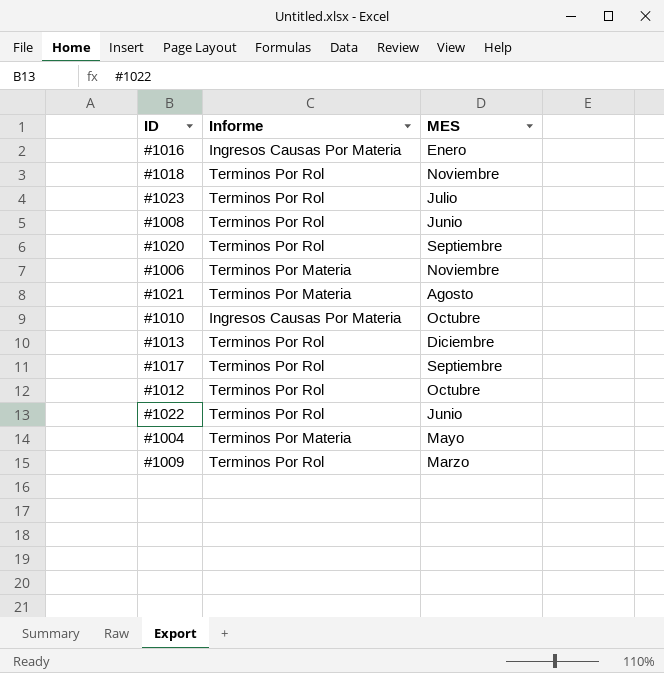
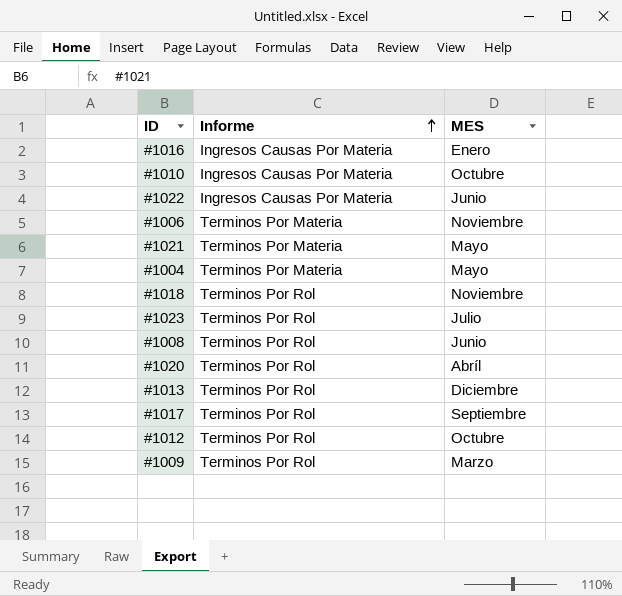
row order: none -> Informe ascending
#1022 | Informe: Terminos Por Rol -> Ingresos Causas Por Materia
#1021 | MES: Agosto -> Mayo
#1020 | MES: Septiembre -> Abríl

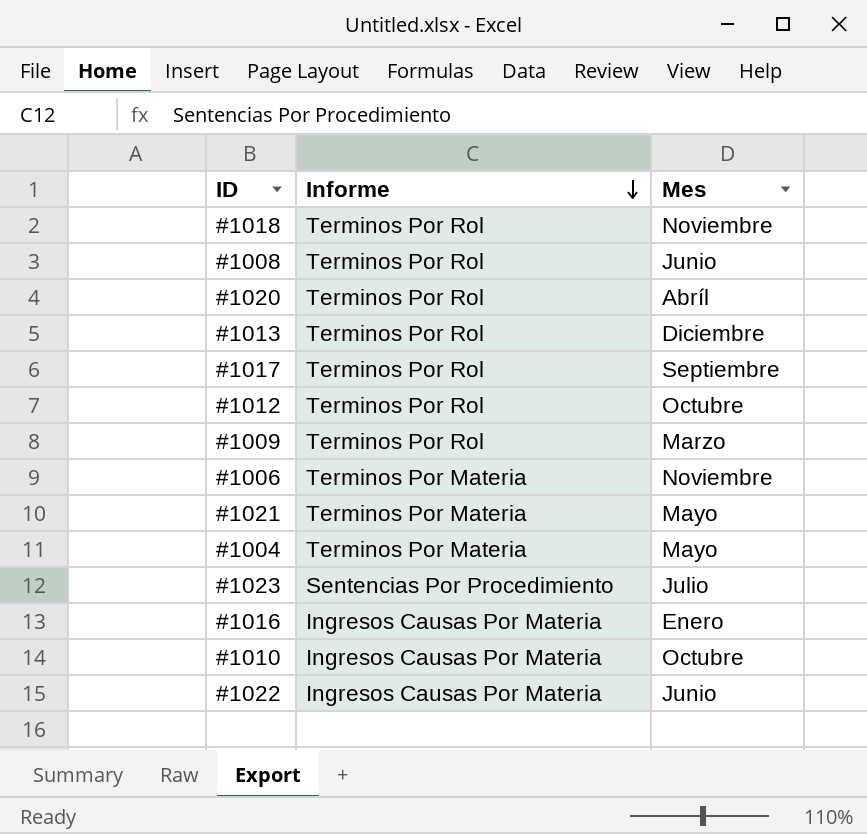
row order: Informe ascending -> Informe descending
column name: MES -> Mes
#1023 | Informe: Terminos Por Rol -> Sentencias Por Procedimiento

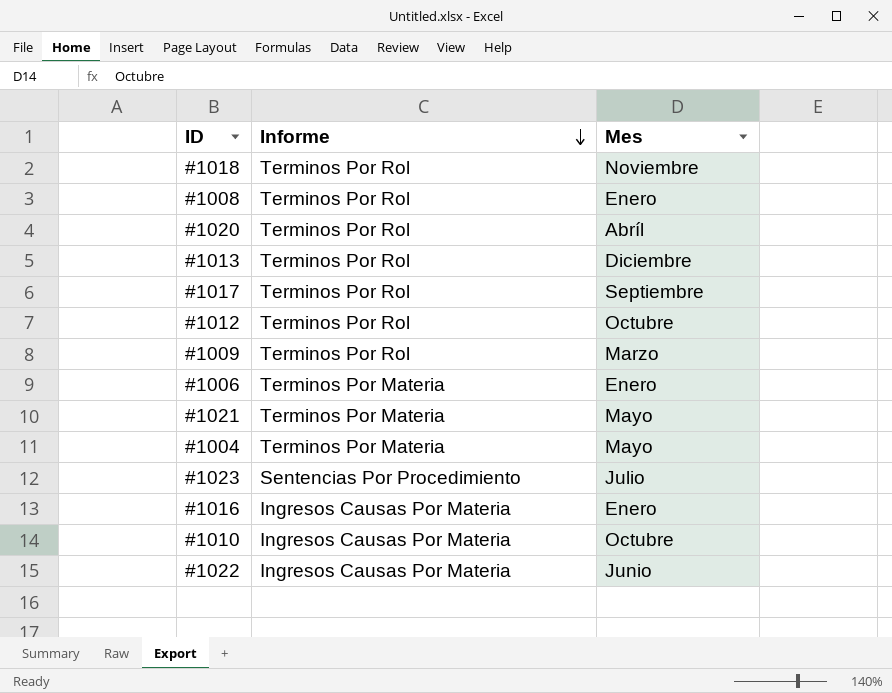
#1008 | Mes: Junio -> Enero
#1006 | Mes: Noviembre -> Enero

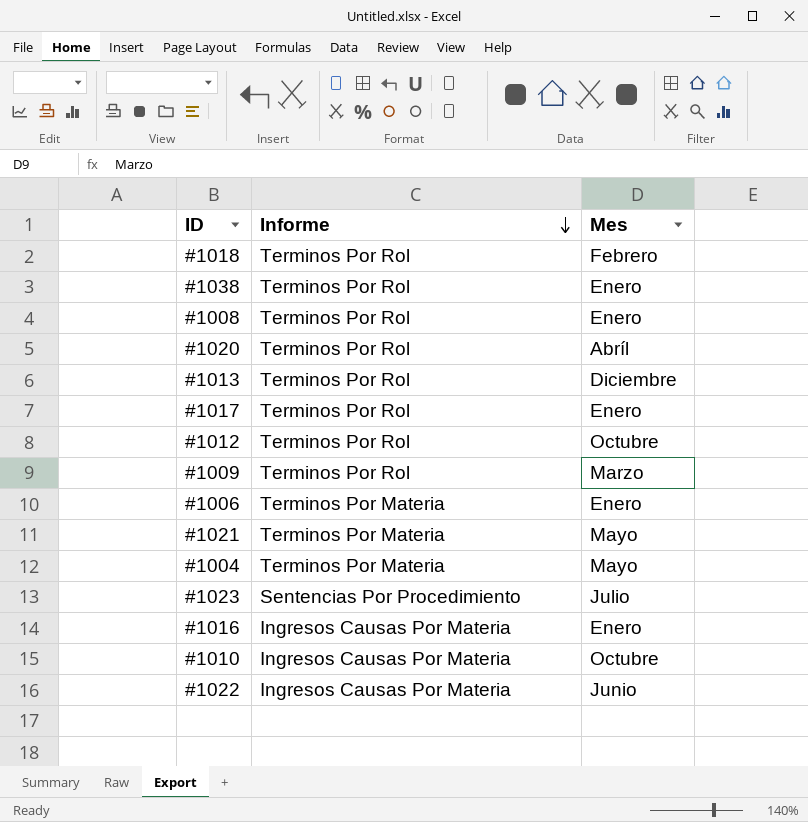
#1018 | Mes: Noviembre -> Febrero
row #1038: none -> Terminos Por Rol | Enero
#1017 | Mes: Septiembre -> Enero

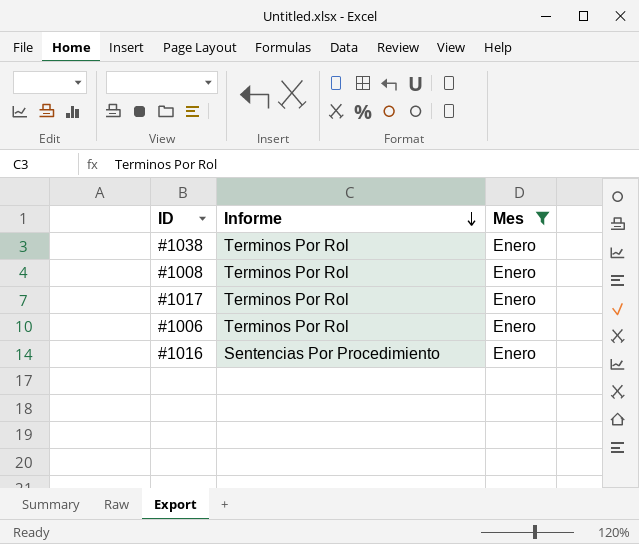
filter: none -> Mes = Enero
#1006 | Informe: Terminos Por Materia -> Terminos Por Rol
#1016 | Informe: Ingresos Causas Por Materia -> Sentencias Por Procedimiento

